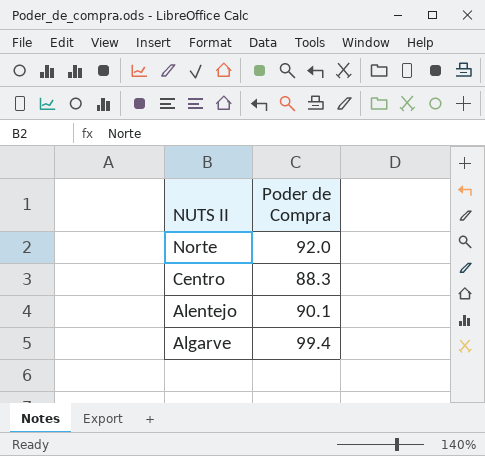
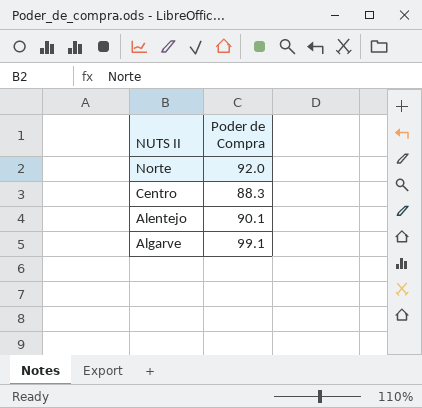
Algarve | Poder de Compra: 99.4 -> 99.1

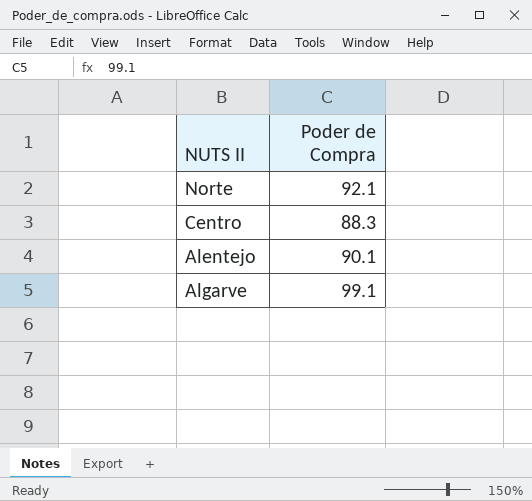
Norte | Poder de Compra: 92.0 -> 92.1

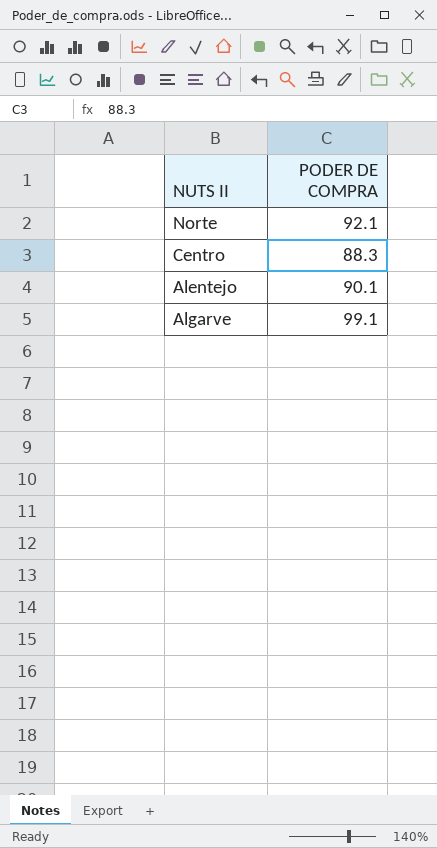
column name: Poder de Compra -> PODER DE COMPRA

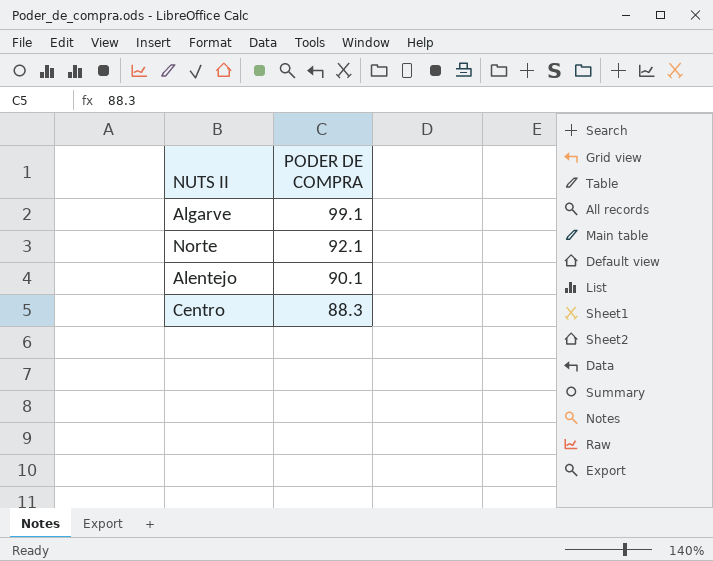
row order: none -> PODER DE COMPRA descending

